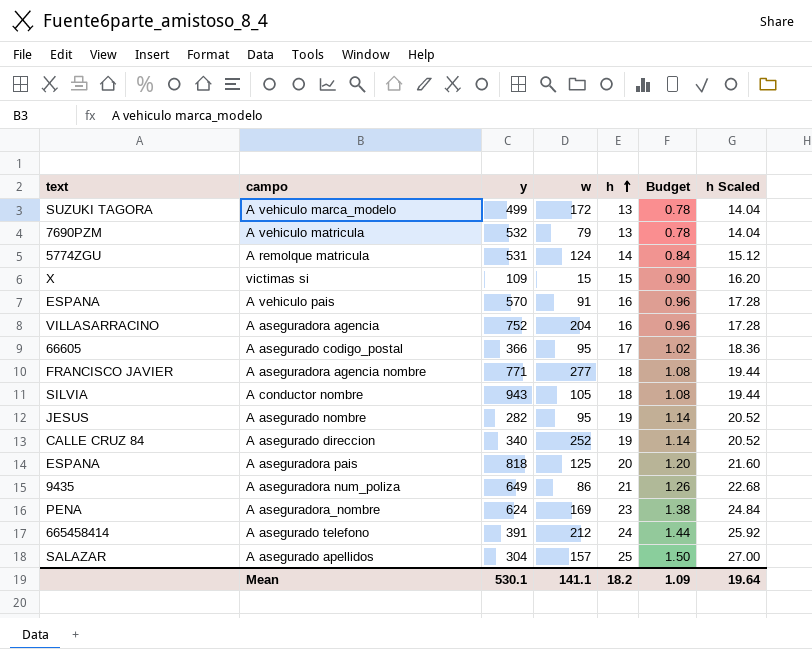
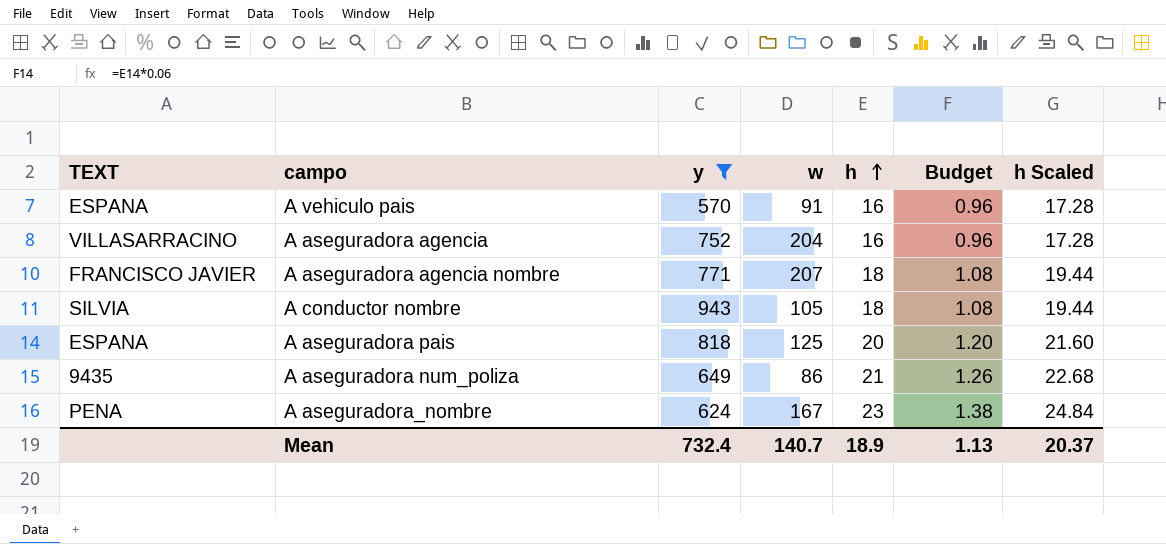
filter: none -> y >= 570
column name: text -> TEXT
A aseguradora agencia nombre | w: 277 -> 207
A aseguradora_nombre | w: 169 -> 167
Mean | y: 530.1 -> 732.4
Mean | w: 141.1 -> 140.7
Mean | h: 18.2 -> 18.9
Mean | Budget: 1.09 -> 1.13
Mean | h Scaled: 19.64 -> 20.37

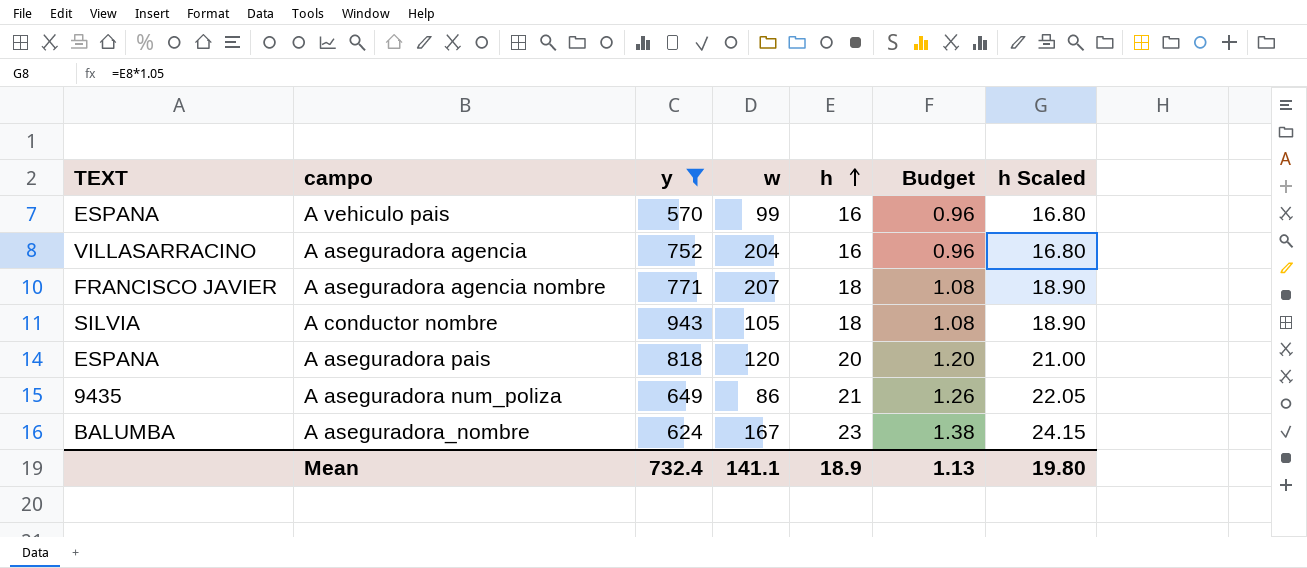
column h Scaled | formula: [h] * 1.08 -> [h] * 1.05
A vehiculo pais | w: 91 -> 99
A aseguradora pais | w: 125 -> 120
A aseguradora_nombre | TEXT: PENA -> BALUMBA
Mean | w: 140.7 -> 141.1
Mean | h Scaled: 20.37 -> 19.80

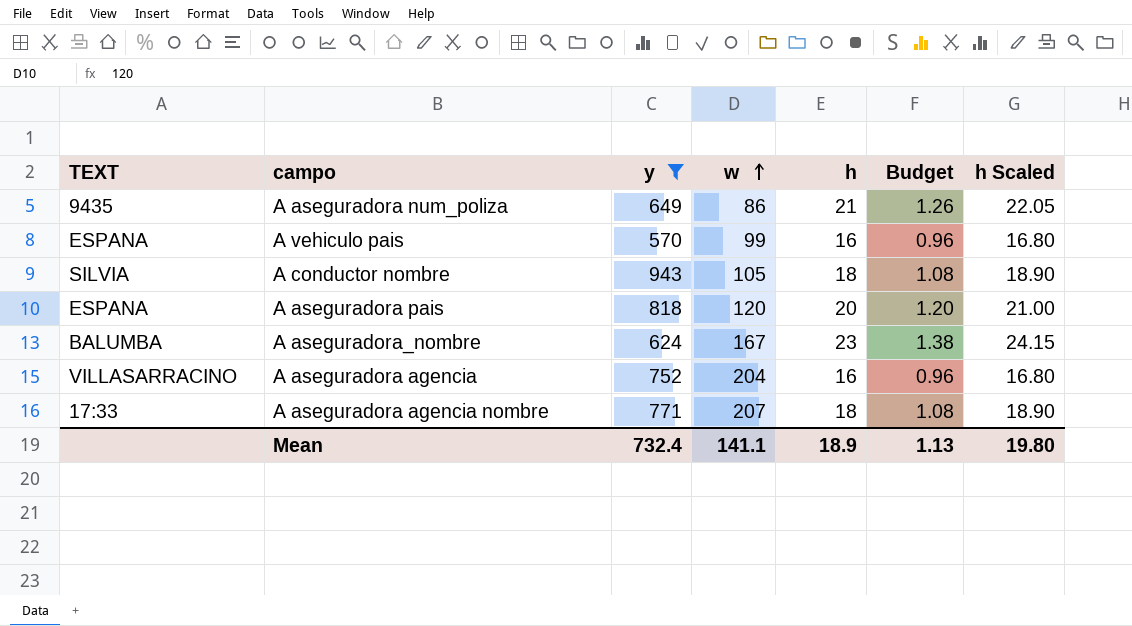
row order: h ascending -> w ascending
A aseguradora agencia nombre | TEXT: FRANCISCO JAVIER -> 17:33

